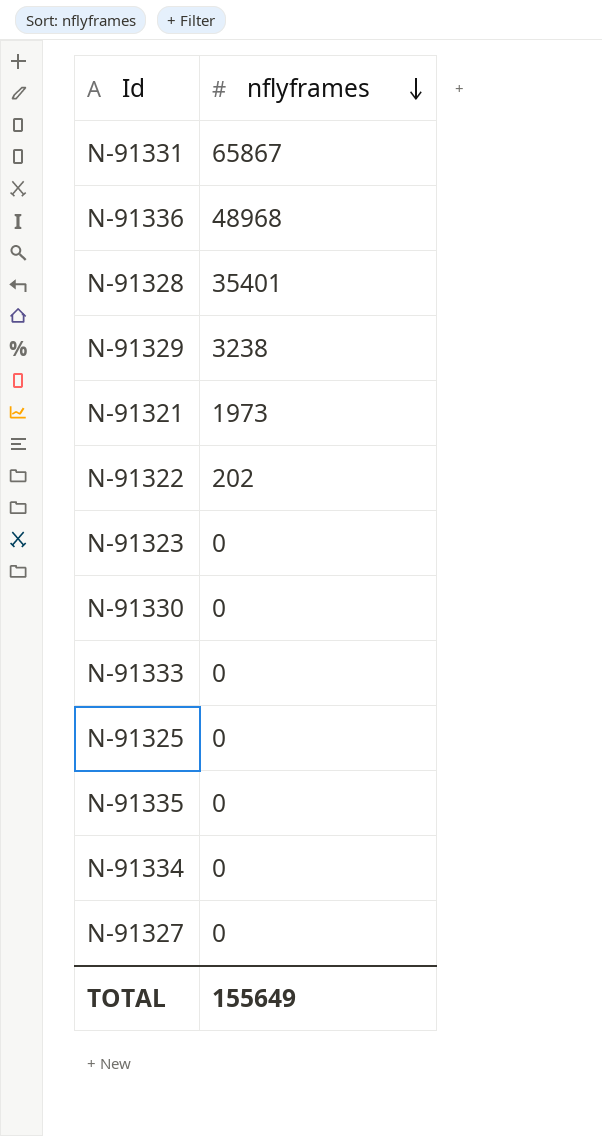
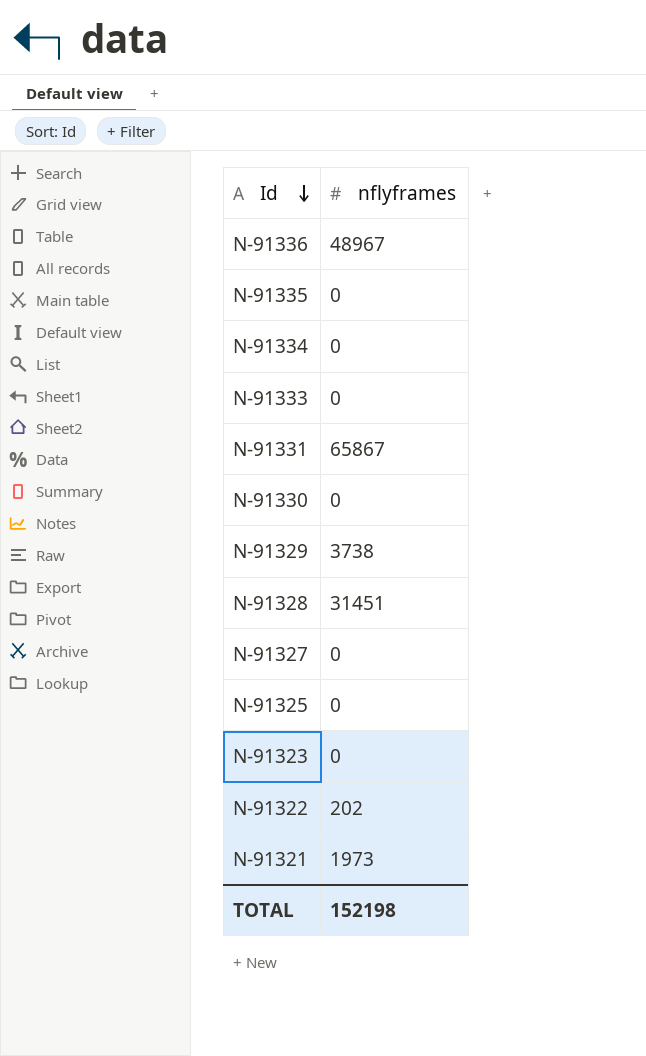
row order: nflyframes descending -> Id descending
N-91336 | nflyframes: 48968 -> 48967
N-91329 | nflyframes: 3238 -> 3738
N-91328 | nflyframes: 35401 -> 31451
TOTAL | nflyframes: 155649 -> 152198

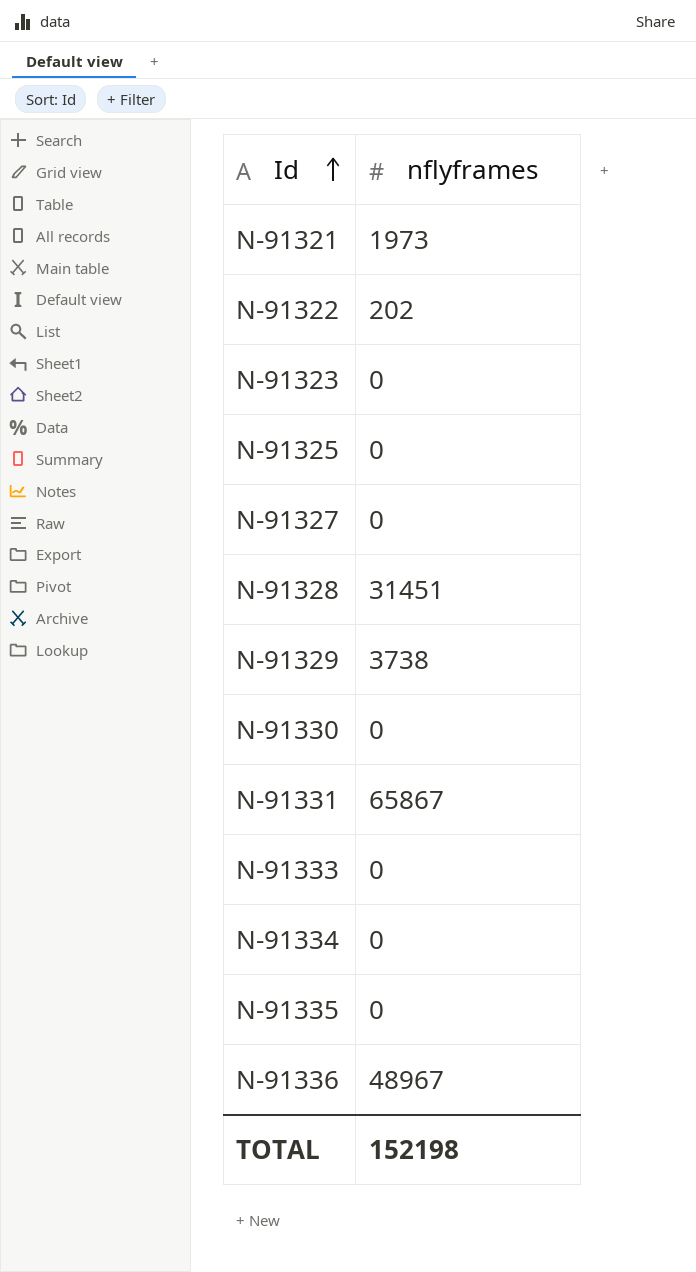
row order: Id descending -> Id ascending

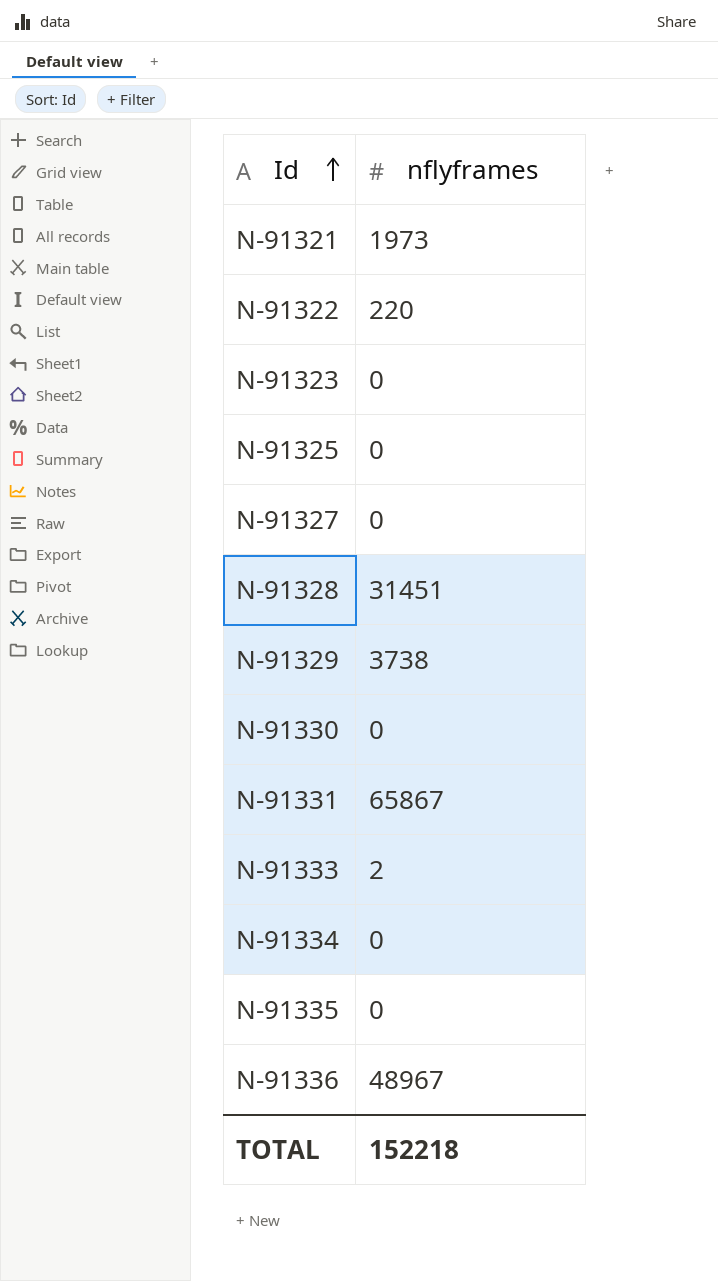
N-91322 | nflyframes: 202 -> 220
N-91333 | nflyframes: 0 -> 2
TOTAL | nflyframes: 152198 -> 152218

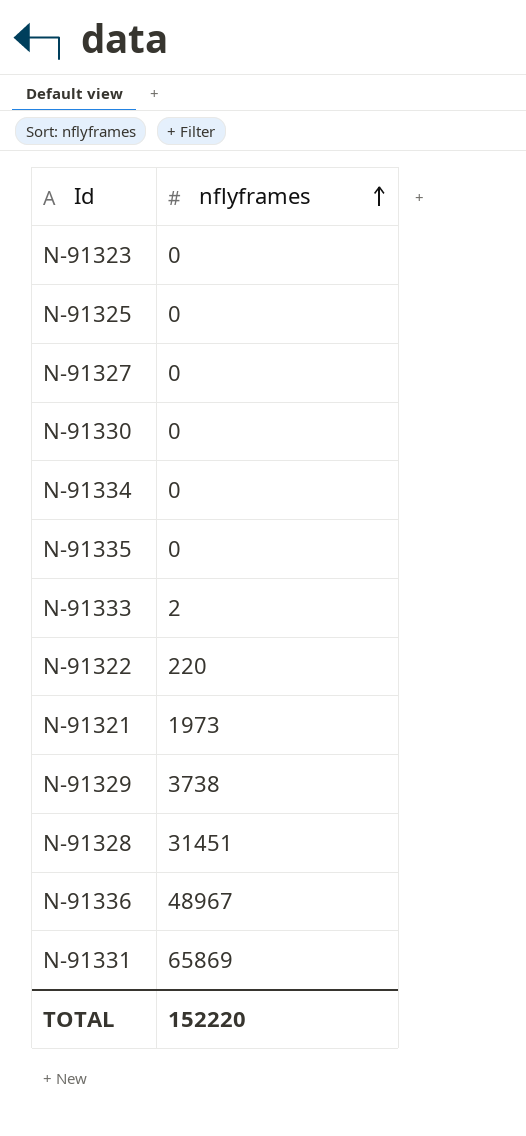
row order: Id ascending -> nflyframes ascending
N-91331 | nflyframes: 65867 -> 65869
TOTAL | nflyframes: 152218 -> 152220

